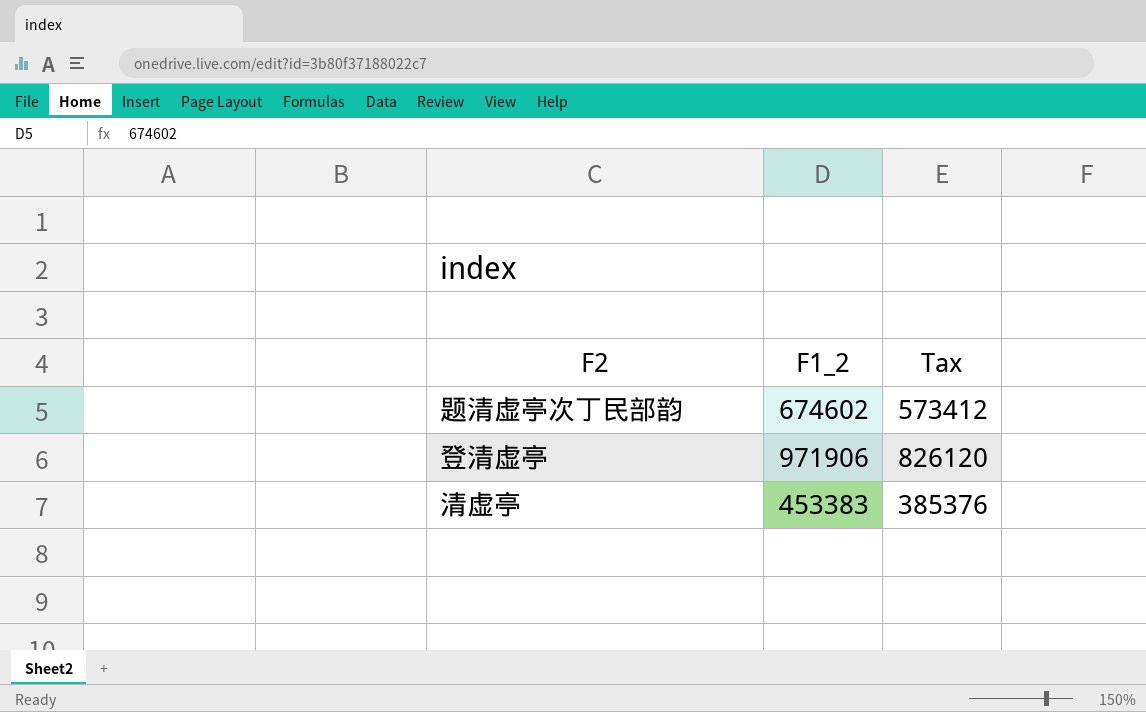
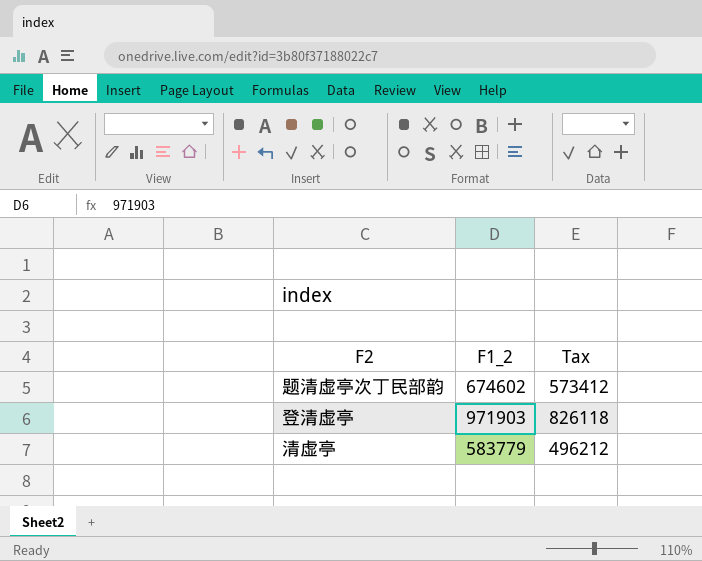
登清虚亭 | F1_2: 971906 -> 971903
登清虚亭 | Tax: 826120 -> 826118
清虚亭 | F1_2: 453383 -> 583779
清虚亭 | Tax: 385376 -> 496212

